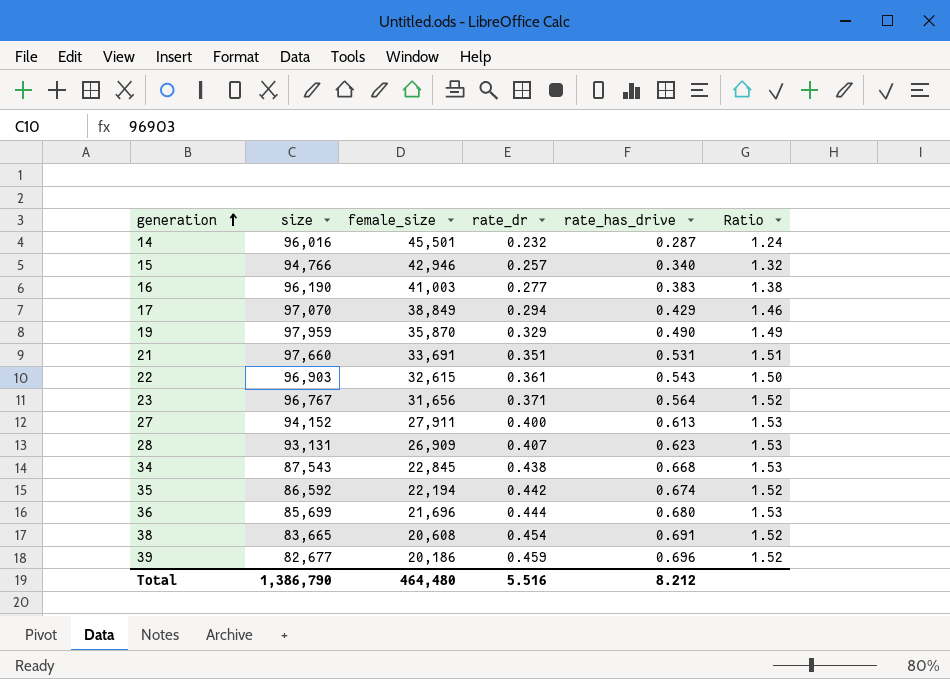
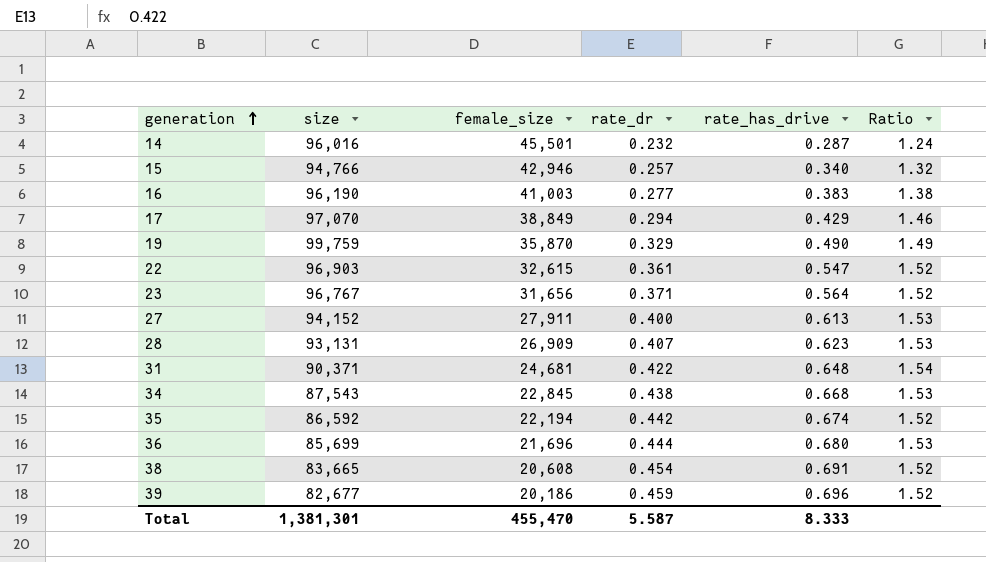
row 21: 97,660 | 33,691 | 0.351 | 0.531 | 1.51 -> none
19 | size: 97,959 -> 99,759
22 | rate_has_drive: 0.543 -> 0.547
22 | Ratio: 1.50 -> 1.52
row 31: none -> 90,371 | 24,681 | 0.422 | 0.648 | 1.54
Total | size: 1,386,790 -> 1,381,301
Total | female_size: 464,480 -> 455,470
Total | rate_dr: 5.516 -> 5.587
Total | rate_has_drive: 8.212 -> 8.333

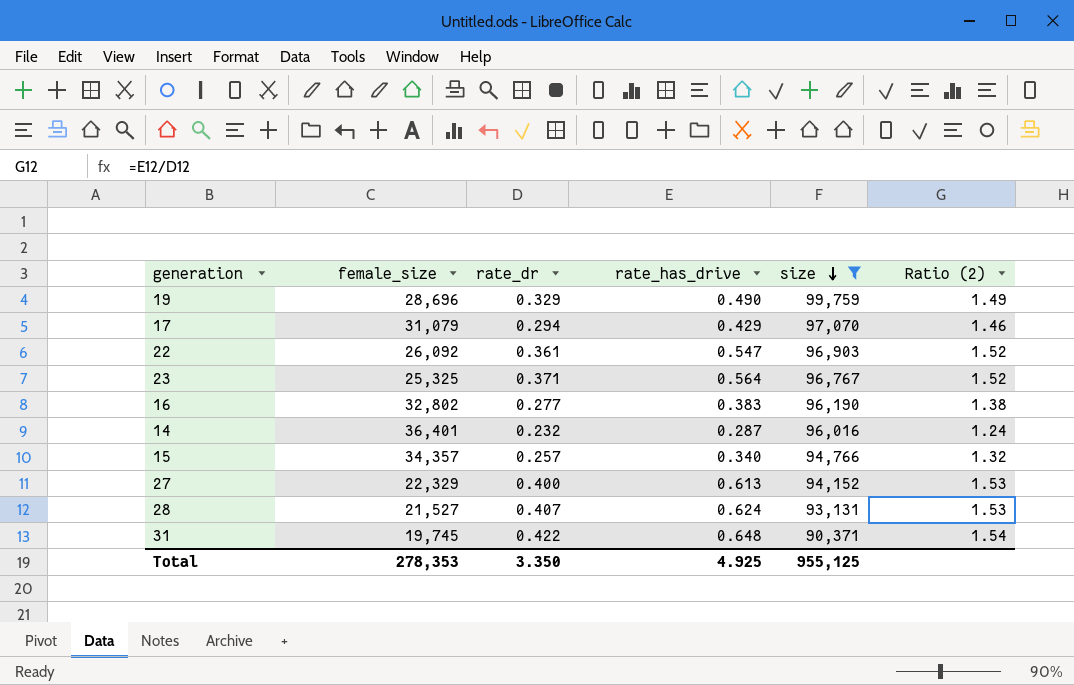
filter: none -> size >= 90,371
row order: generation ascending -> size descending
column size | position: 2 -> 5
column name: Ratio -> Ratio (2)
19 | female_size: 35,870 -> 28,696
17 | female_size: 38,849 -> 31,079
22 | female_size: 32,615 -> 26,092
23 | female_size: 31,656 -> 25,325
16 | female_size: 41,003 -> 32,802
14 | female_size: 45,501 -> 36,401
15 | female_size: 42,946 -> 34,357
27 | female_size: 27,911 -> 22,329
28 | female_size: 26,909 -> 21,527
28 | rate_has_drive: 0.623 -> 0.624
31 | female_size: 24,681 -> 19,745
Total | female_size: 455,470 -> 278,353
Total | rate_dr: 5.587 -> 3.350
Total | rate_has_drive: 8.333 -> 4.925
Total | size: 1,381,301 -> 955,125

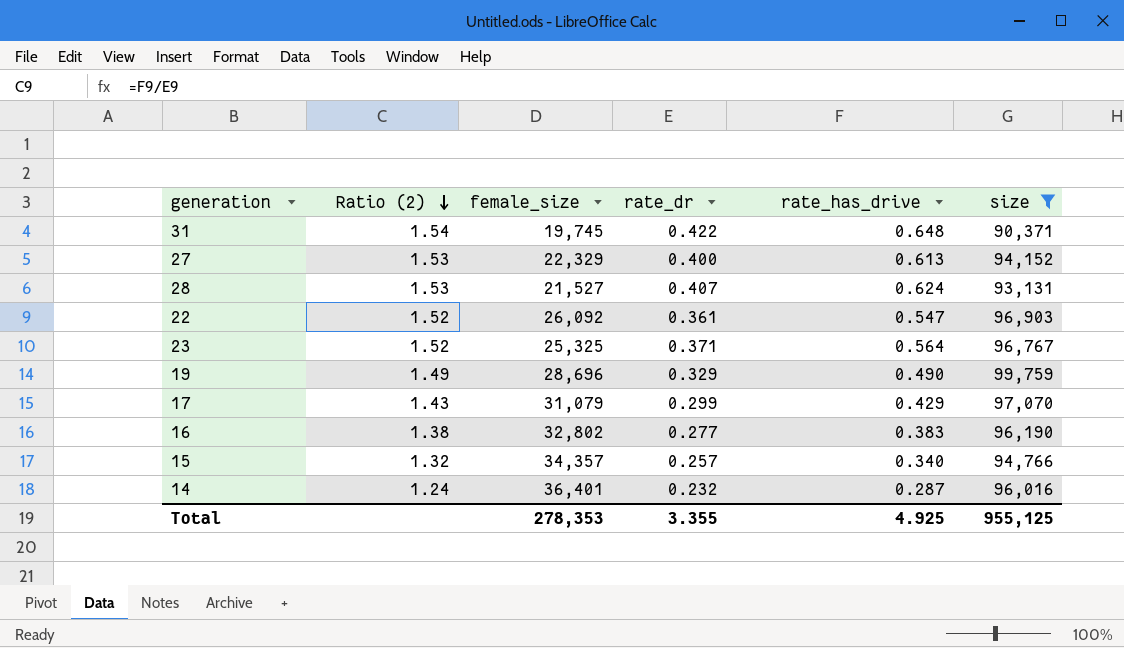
row order: size descending -> Ratio (2) descending
column Ratio (2) | position: 6 -> 2
17 | Ratio (2): 1.46 -> 1.43
17 | rate_dr: 0.294 -> 0.299
Total | rate_dr: 3.350 -> 3.355

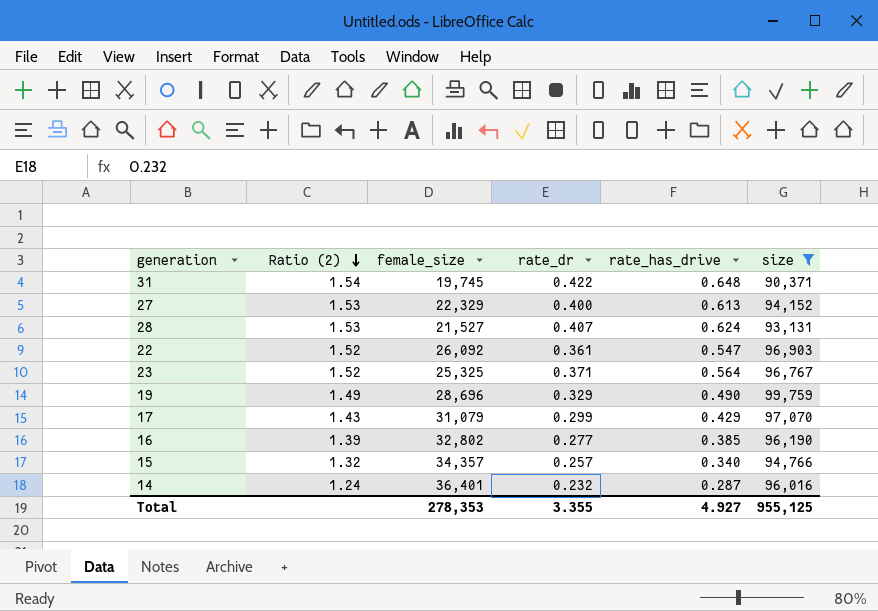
16 | Ratio (2): 1.38 -> 1.39
16 | rate_has_drive: 0.383 -> 0.385
Total | rate_has_drive: 4.925 -> 4.927

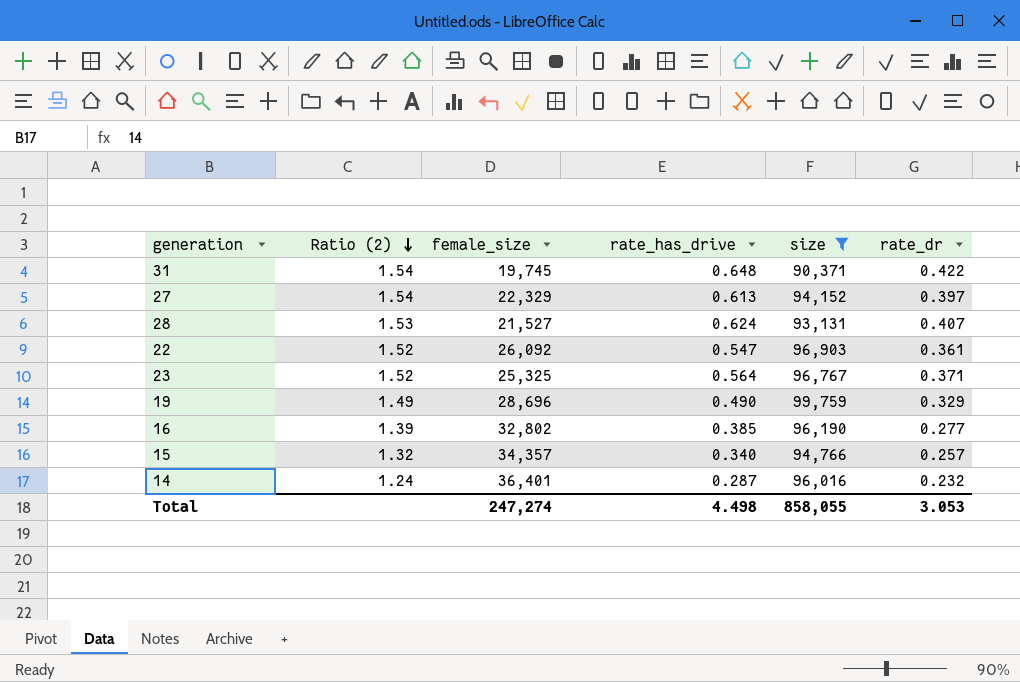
column rate_dr | position: 4 -> 6
row 17: 1.43 | 31,079 | 0.299 | 0.429 | 97,070 -> none
27 | Ratio (2): 1.53 -> 1.54
27 | rate_dr: 0.400 -> 0.397
Total | female_size: 278,353 -> 247,274
Total | rate_has_drive: 4.927 -> 4.498
Total | size: 955,125 -> 858,055
Total | rate_dr: 3.355 -> 3.053

